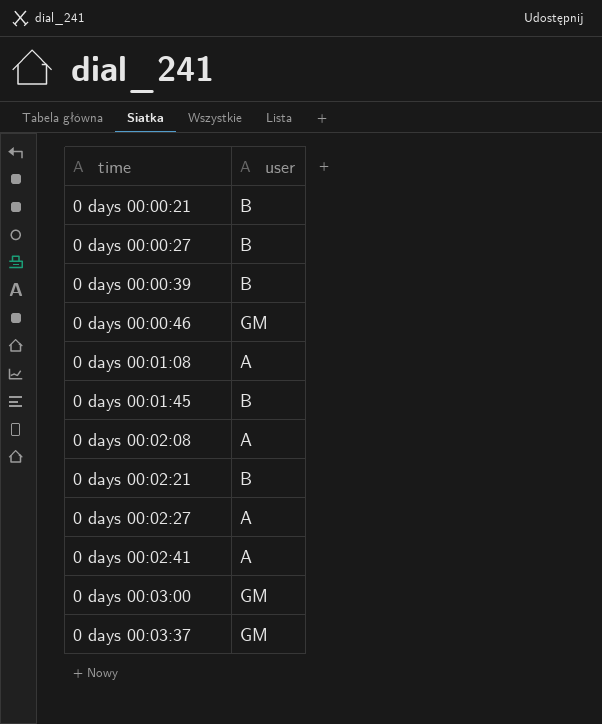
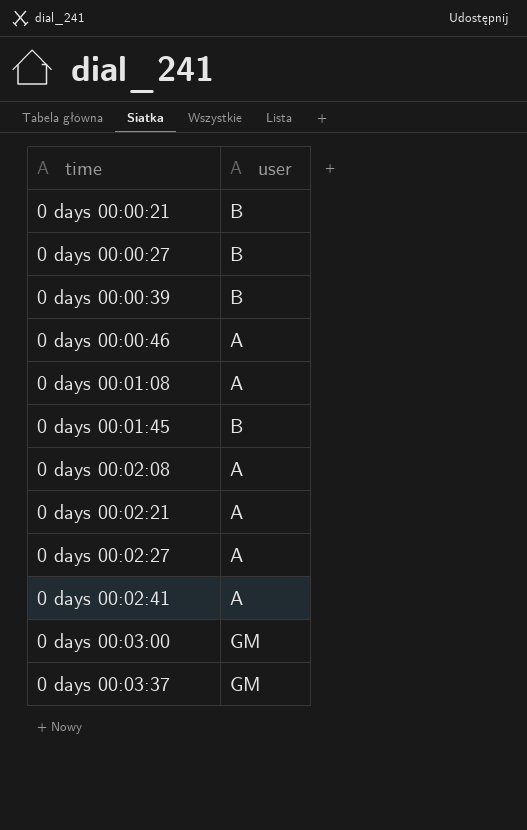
0 days 00:00:46 | user: GM -> A
0 days 00:02:21 | user: B -> A

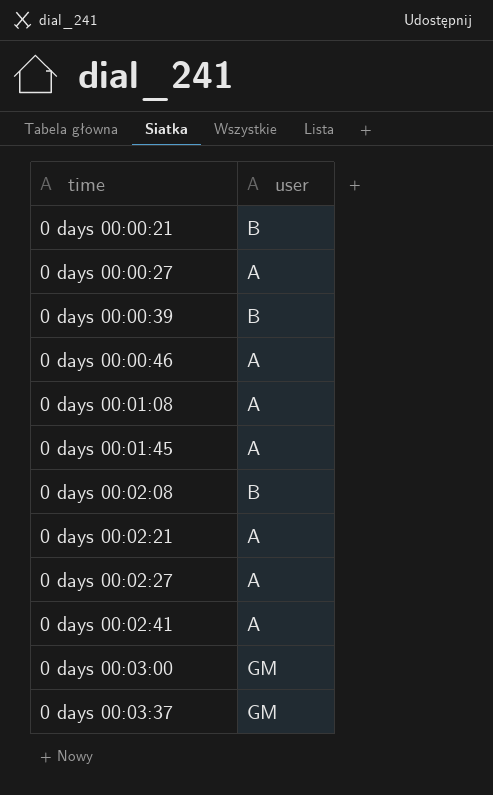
0 days 00:00:27 | user: B -> A
0 days 00:01:45 | user: B -> A
0 days 00:02:08 | user: A -> B

